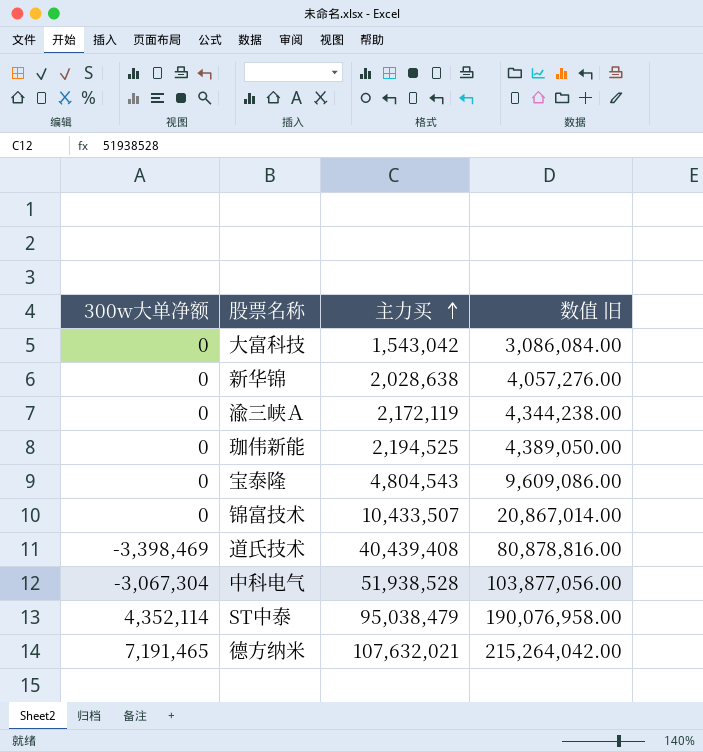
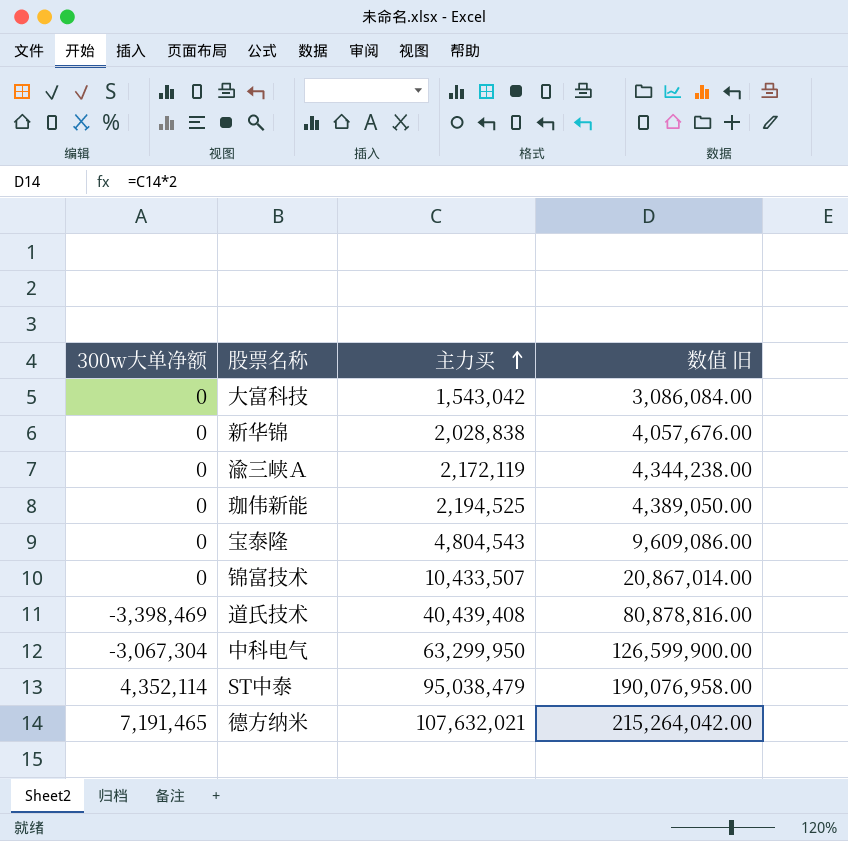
新华锦 | 主力买: 2,028,638 -> 2,028,838
新华锦 | 数值 旧: 4,057,276.00 -> 4,057,676.00
中科电气 | 主力买: 51,938,528 -> 63,299,950
中科电气 | 数值 旧: 103,877,056.00 -> 126,599,900.00

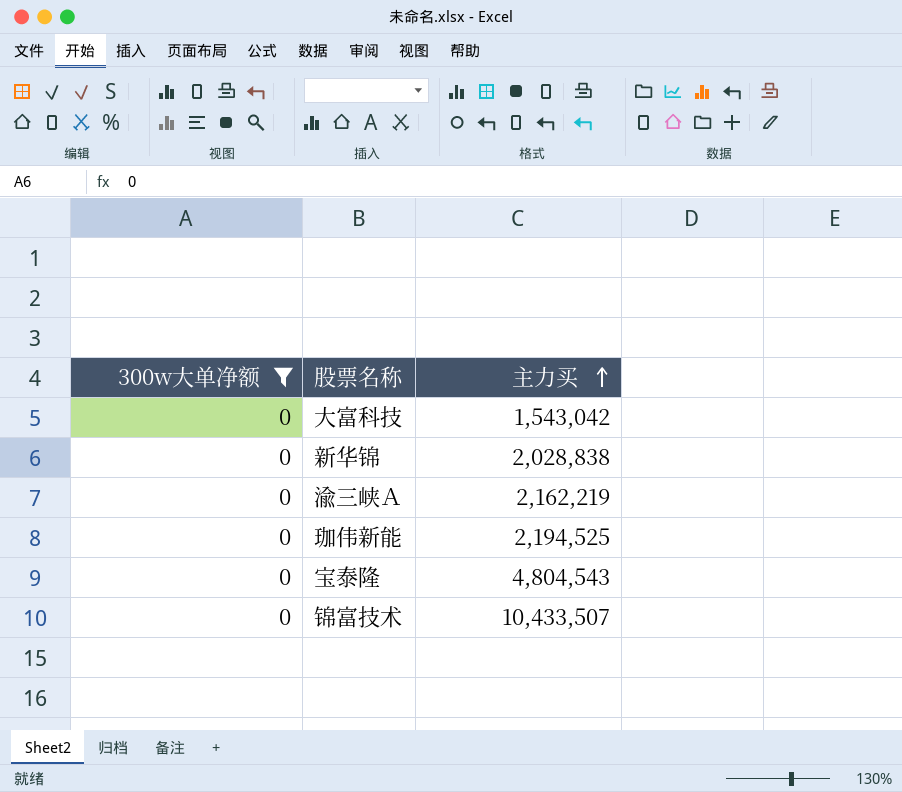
filter: none -> 300w大单净额 = 0
column 数值 旧 | formula: [主力买] * 2 -> none
渝三峡Ａ | 主力买: 2,172,119 -> 2,162,219

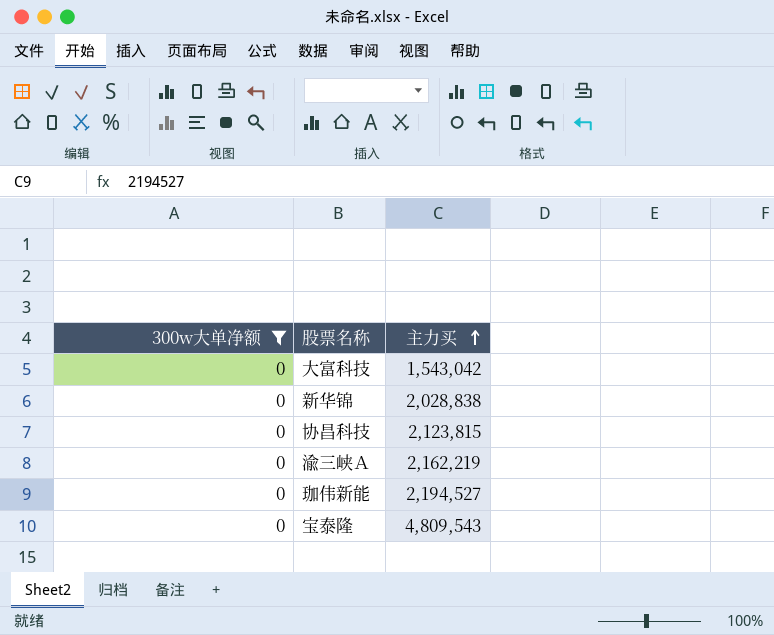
row 锦富技术: 0 | 10,433,507 -> none
row 协昌科技: none -> 0 | 2,123,815
珈伟新能 | 主力买: 2,194,525 -> 2,194,527
宝泰隆 | 主力买: 4,804,543 -> 4,809,543

